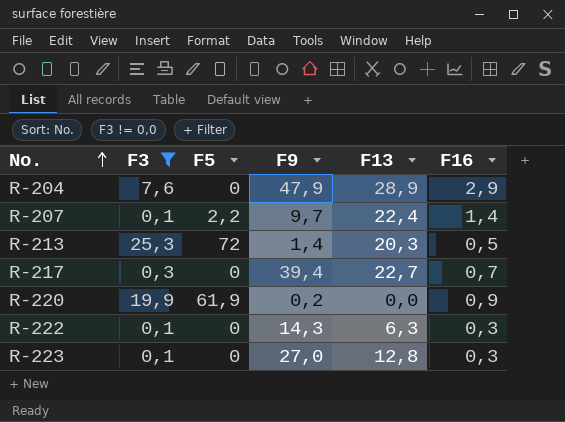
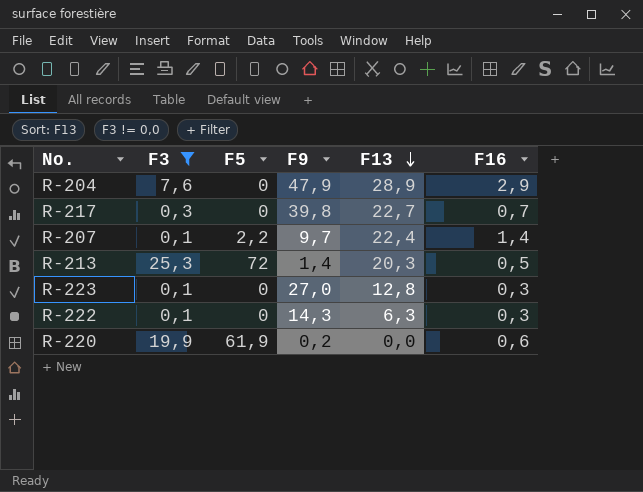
row order: No. ascending -> F13 descending
R-217 | F9: 39,4 -> 39,8
R-220 | F16: 0,9 -> 0,6

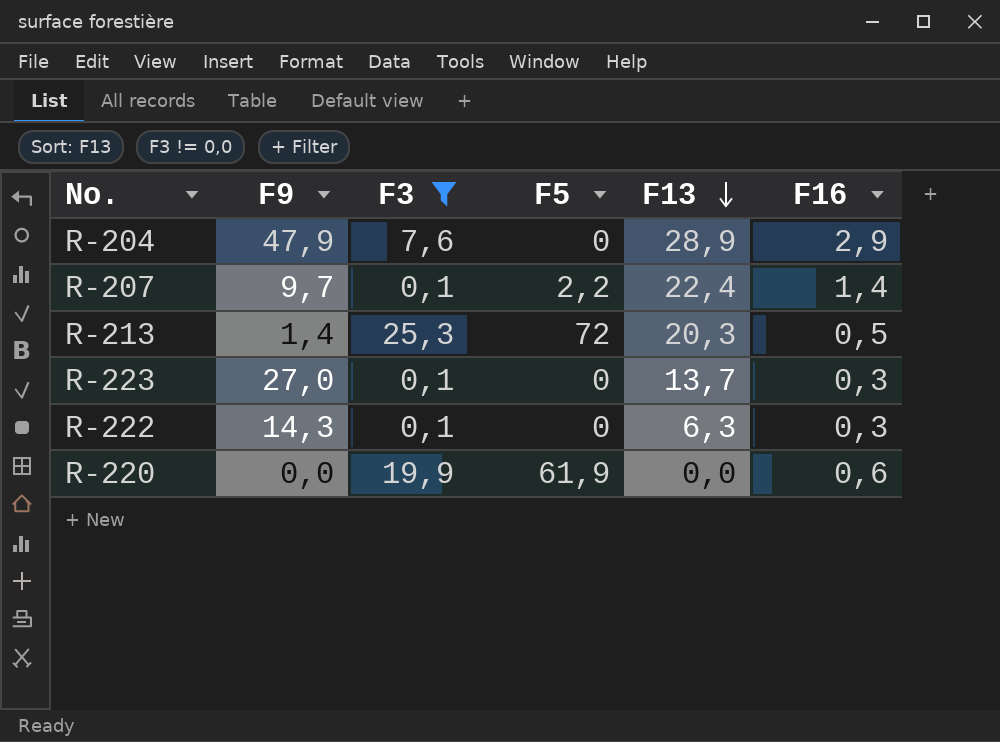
column F9 | position: 4 -> 2
row R-217: 0,3 | 0 | 39,8 | 22,7 | 0,7 -> none
R-223 | F13: 12,8 -> 13,7
R-220 | F9: 0,2 -> 0,0

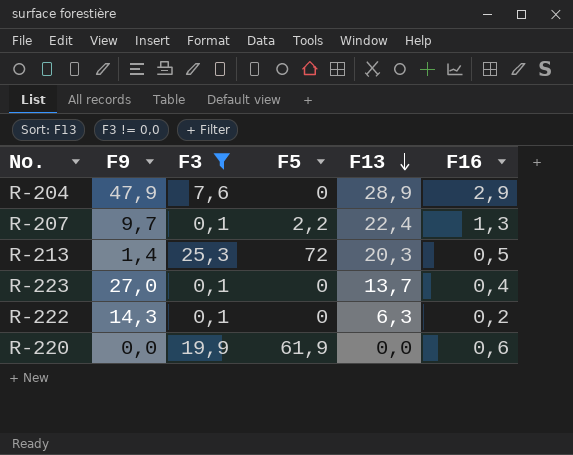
R-207 | F16: 1,4 -> 1,3
R-223 | F16: 0,3 -> 0,4
R-222 | F16: 0,3 -> 0,2

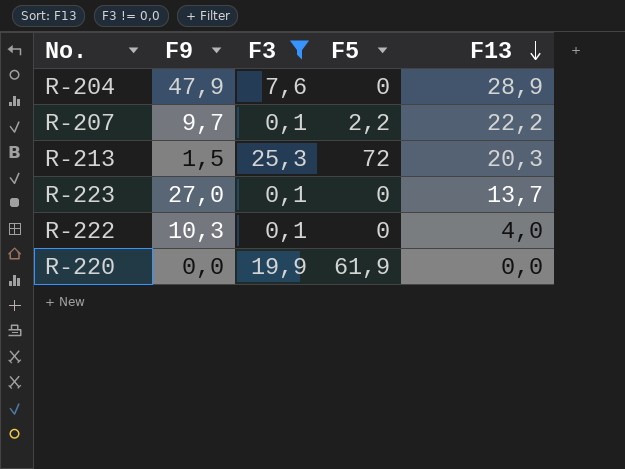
column F16 | position: 6 -> none
R-207 | F13: 22,4 -> 22,2
R-213 | F9: 1,4 -> 1,5
R-222 | F9: 14,3 -> 10,3
R-222 | F13: 6,3 -> 4,0

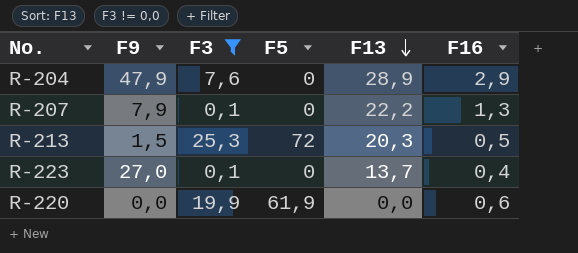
column F16 | position: none -> 6
row R-222: 10,3 | 0,1 | 0 | 4,0 -> none
R-207 | F9: 9,7 -> 7,9
R-207 | F5: 2,2 -> 0

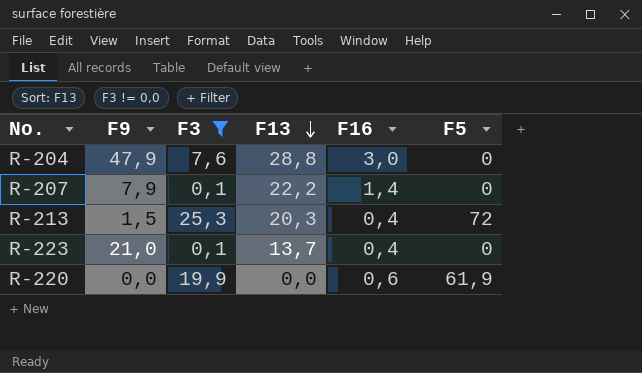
column F5 | position: 4 -> 6
R-204 | F13: 28,9 -> 28,8
R-204 | F16: 2,9 -> 3,0
R-207 | F16: 1,3 -> 1,4
R-213 | F16: 0,5 -> 0,4
R-223 | F9: 27,0 -> 21,0

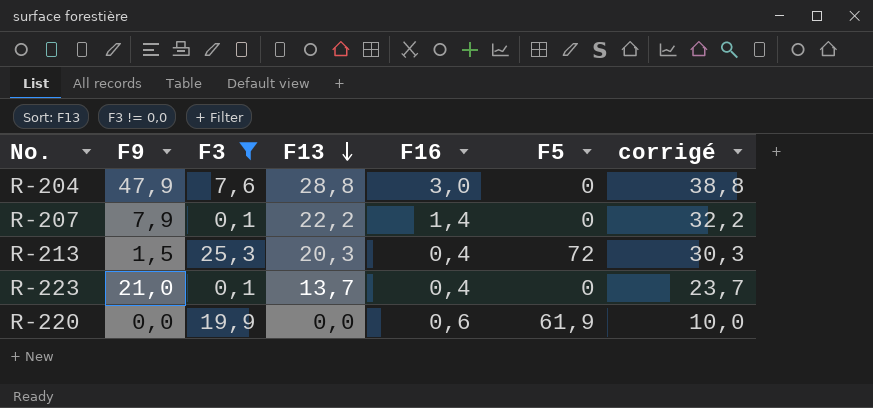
column corrigé | formula: none -> [F13] + 10

